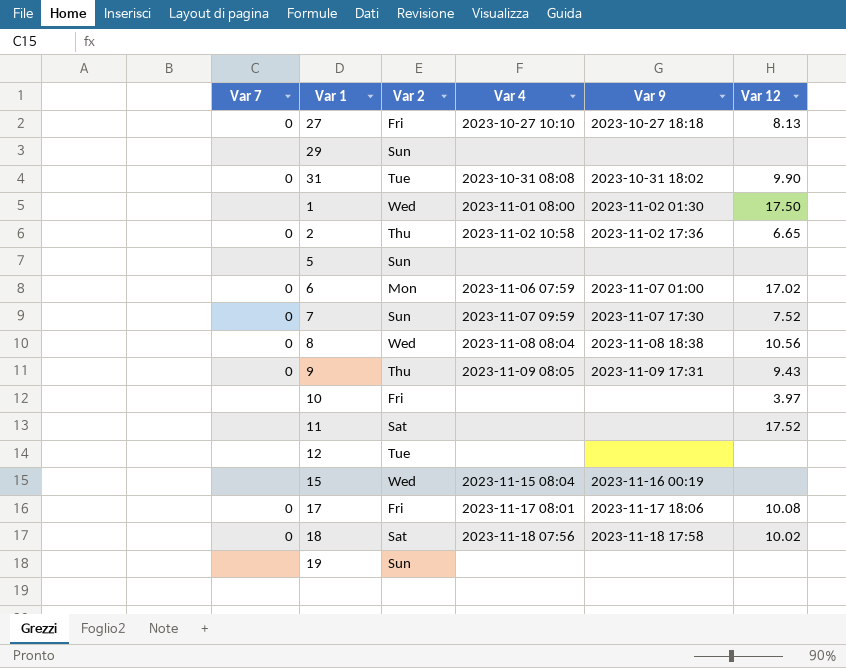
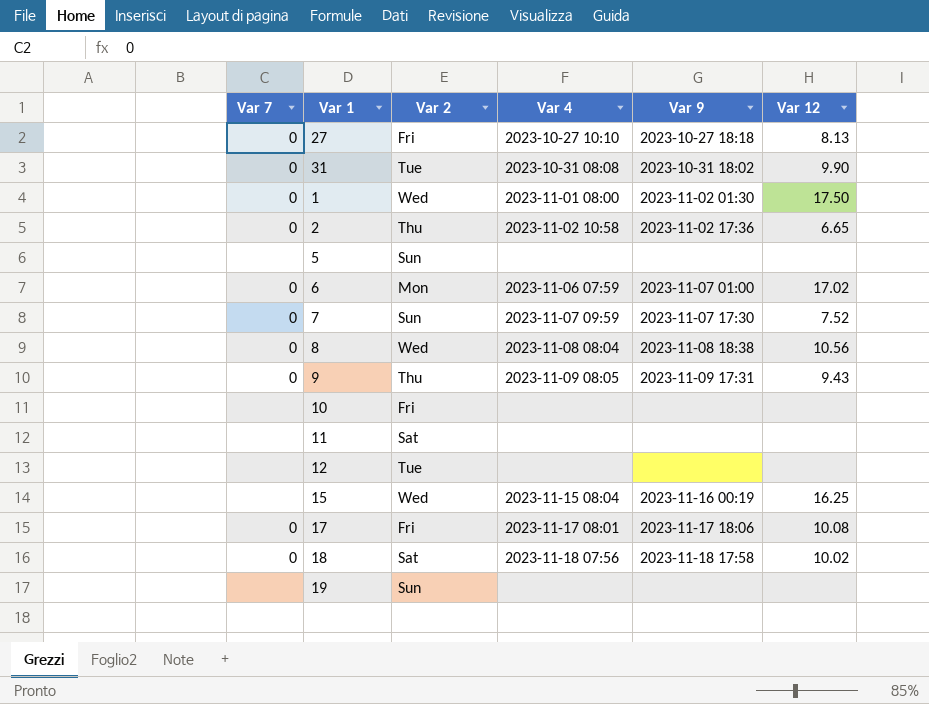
row 29: none | Sun | none | none | none -> none
1 | Var 7: none -> 0
10 | Var 12: 3.97 -> none
11 | Var 12: 17.52 -> none
15 | Var 12: none -> 16.25

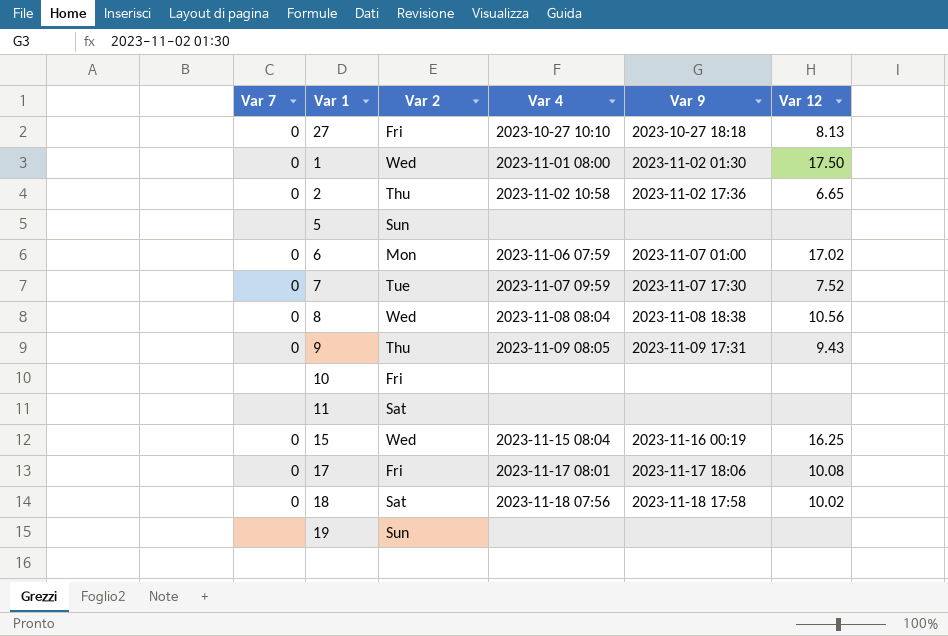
row 31: 0 | Tue | 2023-10-31 08:08 | 2023-10-31 18:02 | 9.90 -> none
row 12: none | Tue | none | none | none -> none
7 | Var 2: Sun -> Tue
15 | Var 7: none -> 0

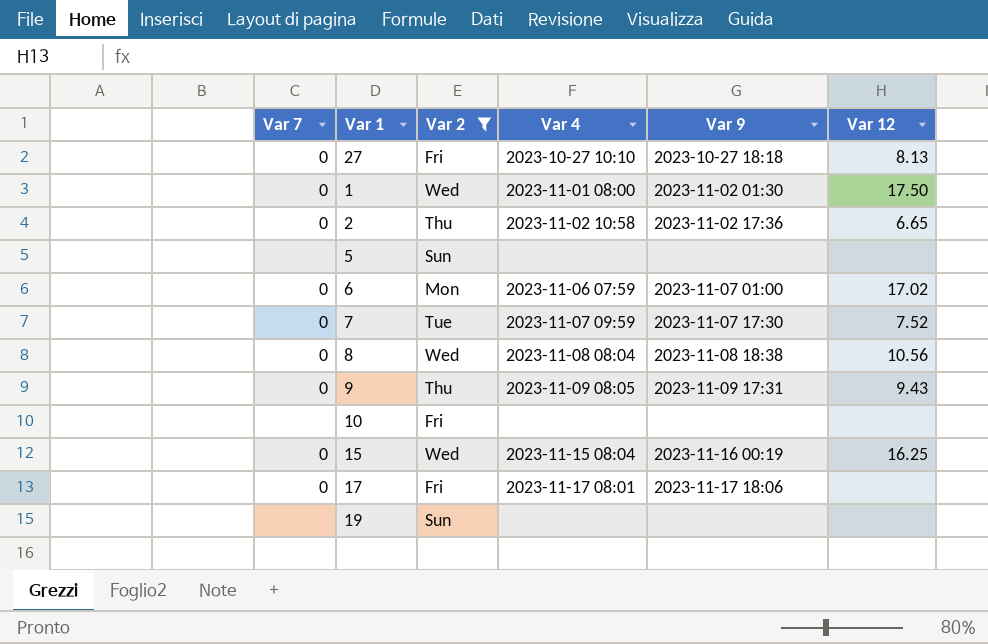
filter: none -> Var 2 != Sat
17 | Var 12: 10.08 -> none

